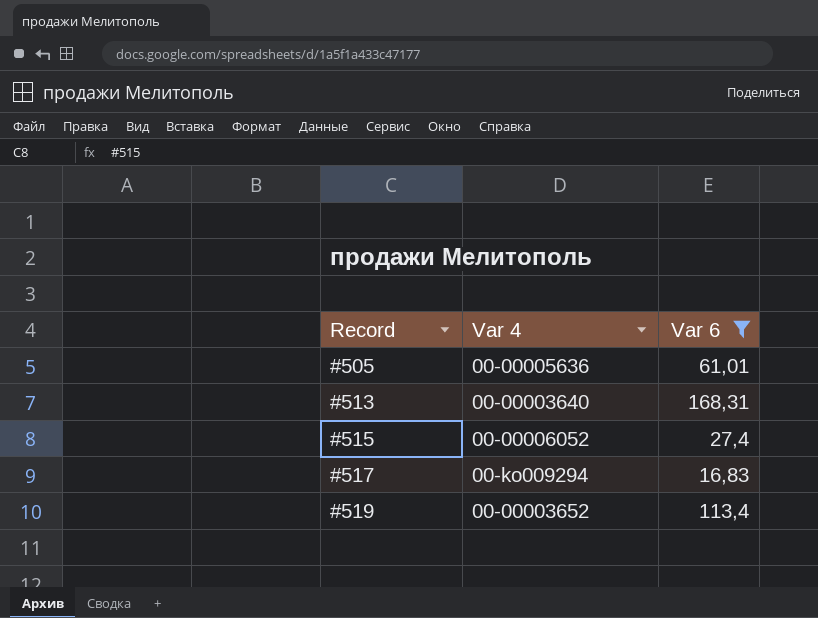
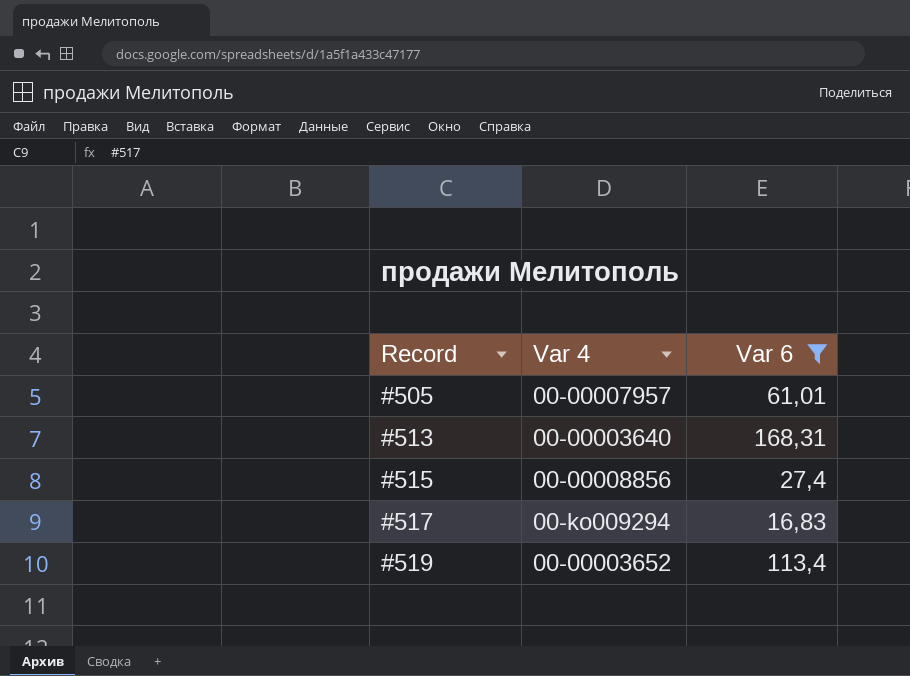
#505 | Var 4: 00-00005636 -> 00-00007957
#515 | Var 4: 00-00006052 -> 00-00008856

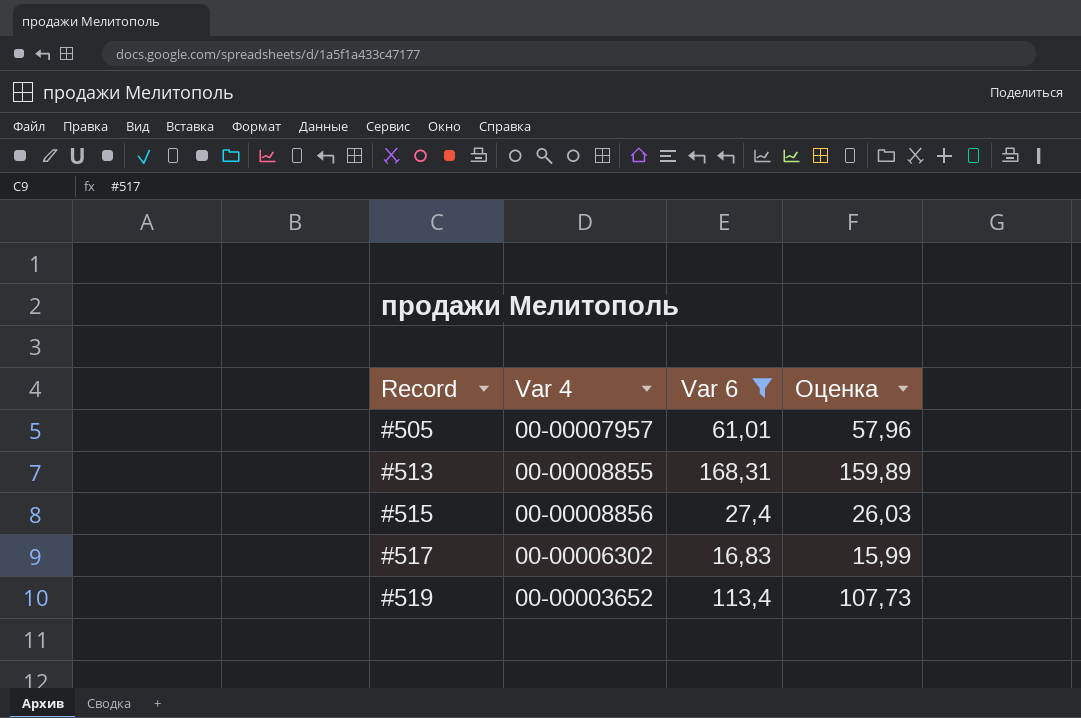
column Оценка | formula: none -> [Var 6] * 0,95
#513 | Var 4: 00-00003640 -> 00-00008855
#517 | Var 4: 00-ko009294 -> 00-00006302

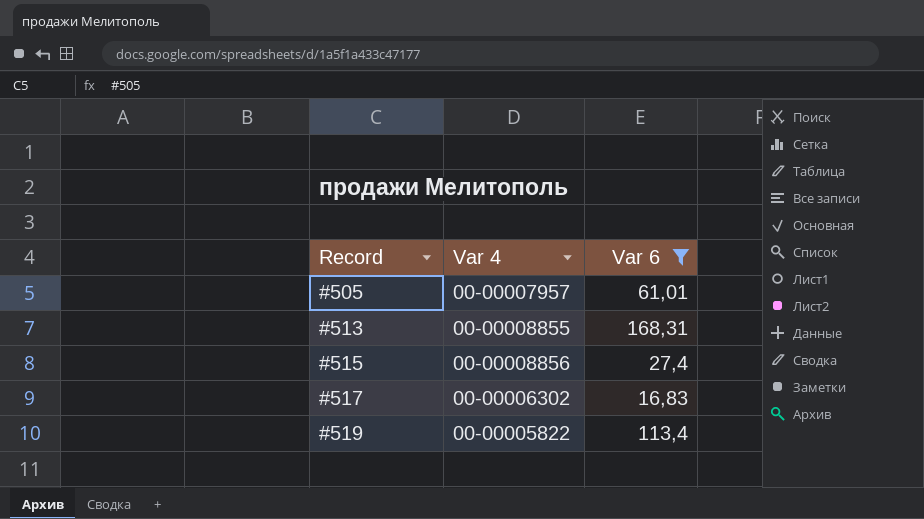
column Оценка | formula: [Var 6] * 0,95 -> none
#519 | Var 4: 00-00003652 -> 00-00005822

